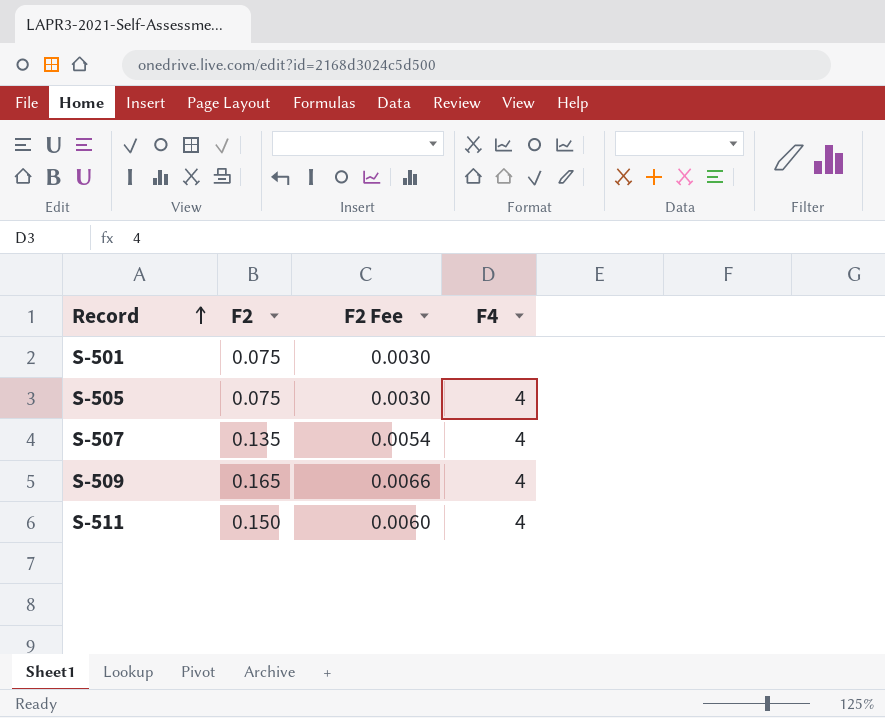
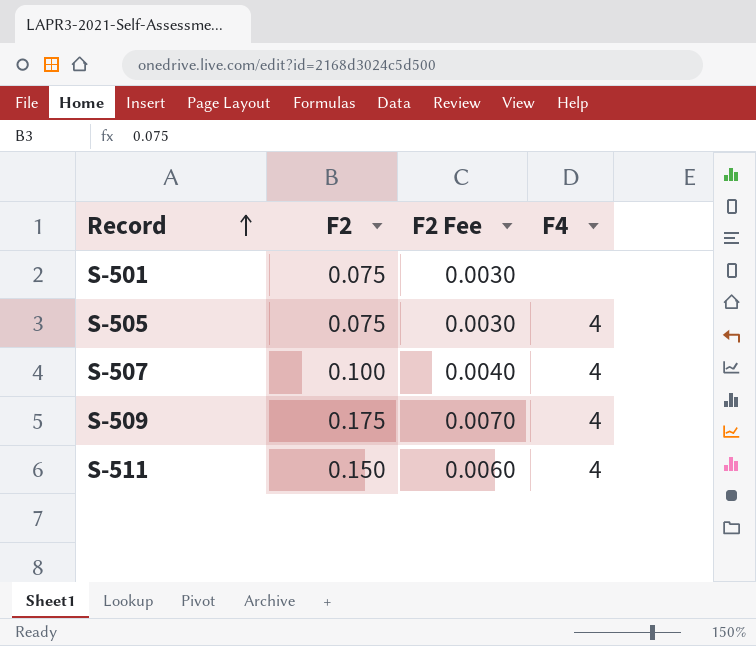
S-507 | F2: 0.135 -> 0.100
S-507 | F2 Fee: 0.0054 -> 0.0040
S-509 | F2: 0.165 -> 0.175
S-509 | F2 Fee: 0.0066 -> 0.0070

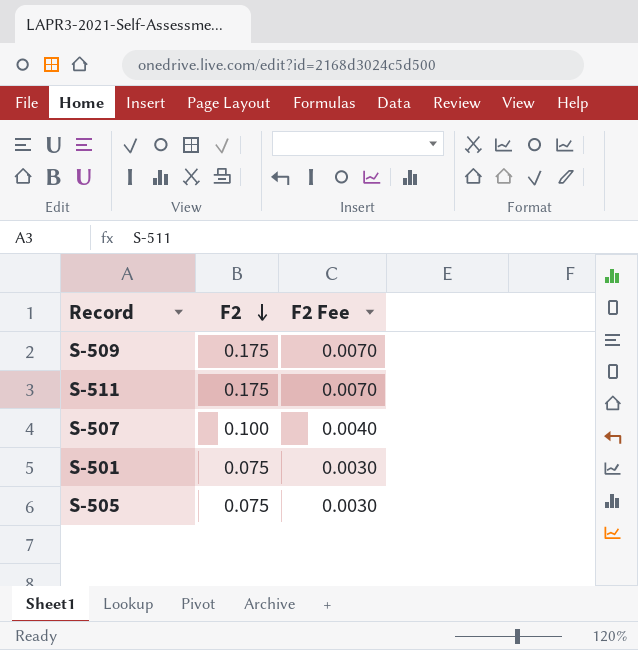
row order: Record ascending -> F2 descending
column F4 | position: 4 -> none
S-511 | F2: 0.150 -> 0.175
S-511 | F2 Fee: 0.0060 -> 0.0070

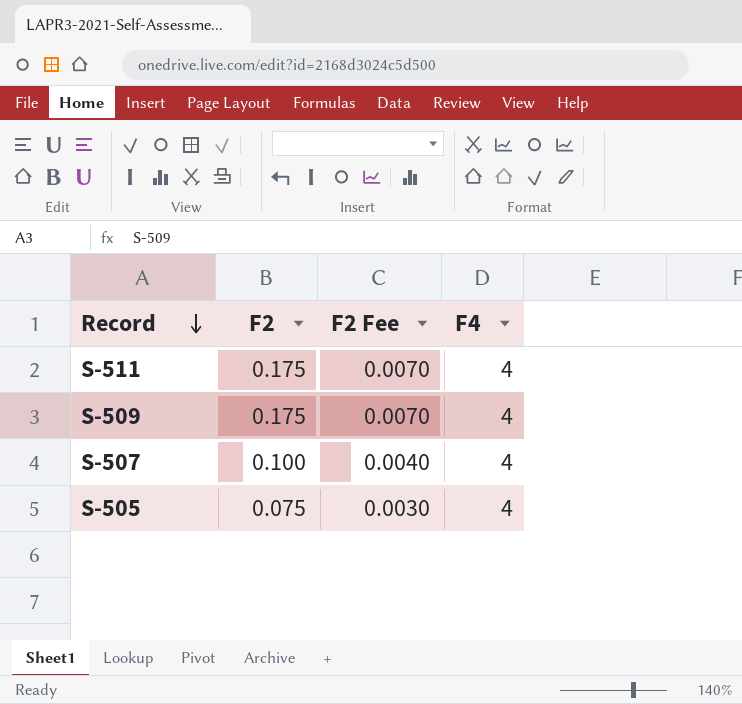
row order: F2 descending -> Record descending
column F4 | position: none -> 4
row S-501: 0.075 | 0.0030 -> none

